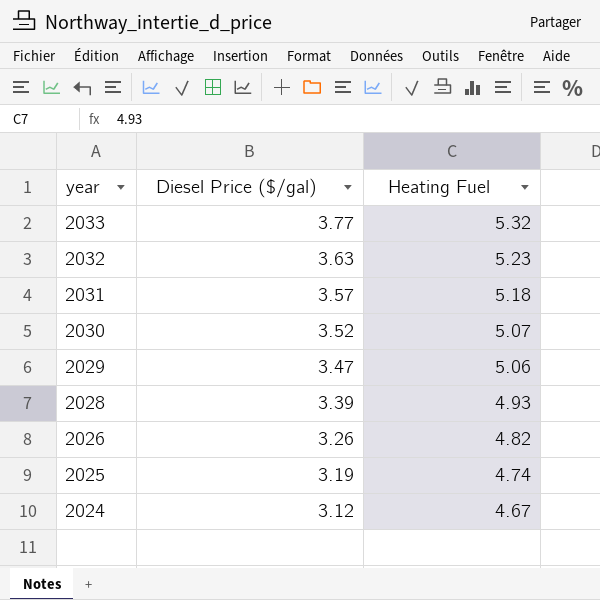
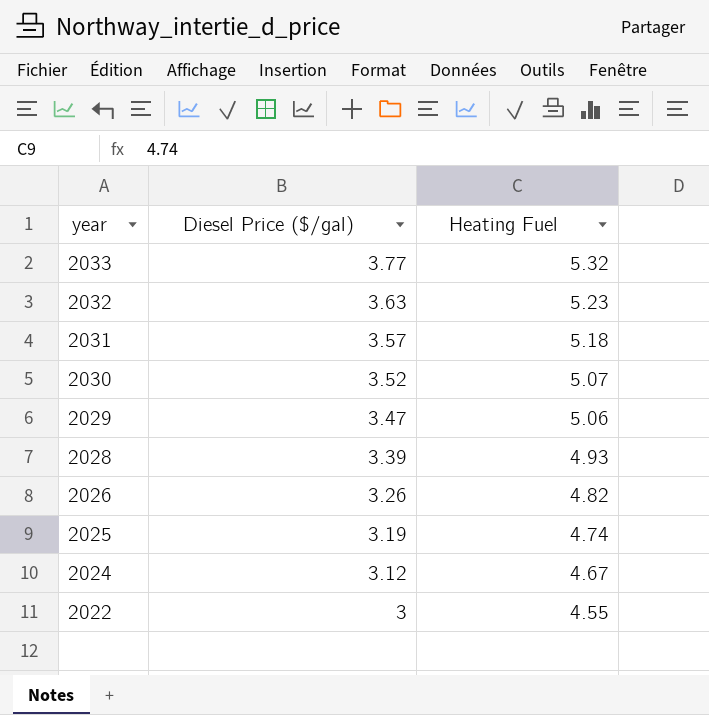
row 2022: none -> 3 | 4.55

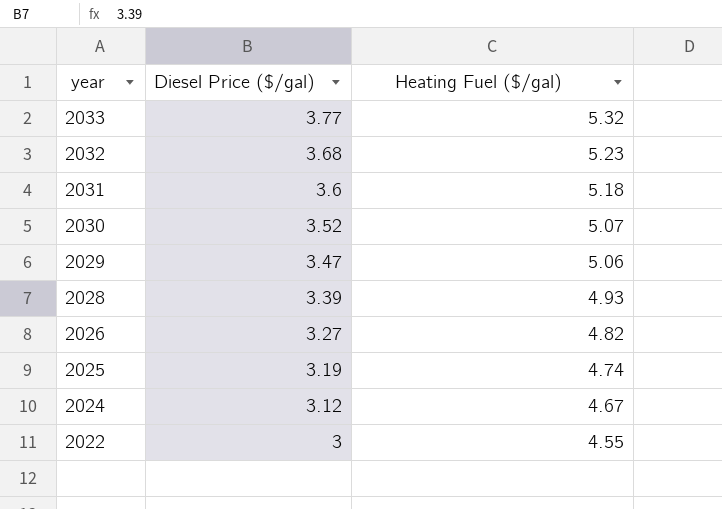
column name: Heating Fuel -> Heating Fuel ($/gal)
2032 | Diesel Price ($/gal): 3.63 -> 3.68
2031 | Diesel Price ($/gal): 3.57 -> 3.6
2026 | Diesel Price ($/gal): 3.26 -> 3.27

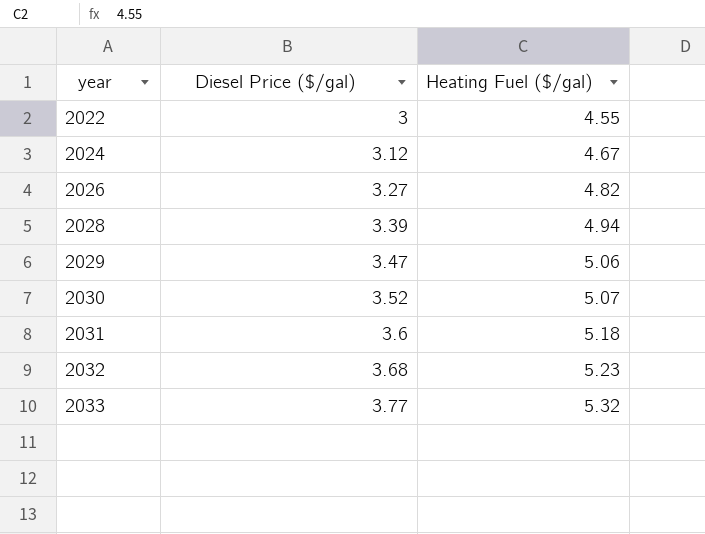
row order: year descending -> year ascending
row 2025: 3.19 | 4.74 -> none
2028 | Heating Fuel ($/gal): 4.93 -> 4.94

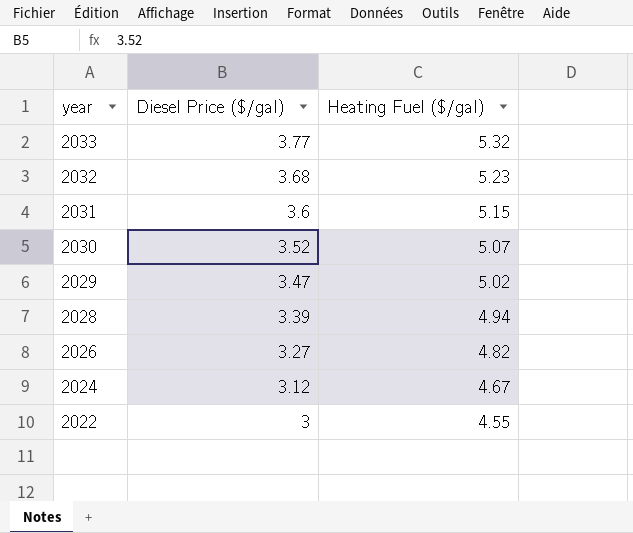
row order: year ascending -> year descending
2031 | Heating Fuel ($/gal): 5.18 -> 5.15
2029 | Heating Fuel ($/gal): 5.06 -> 5.02

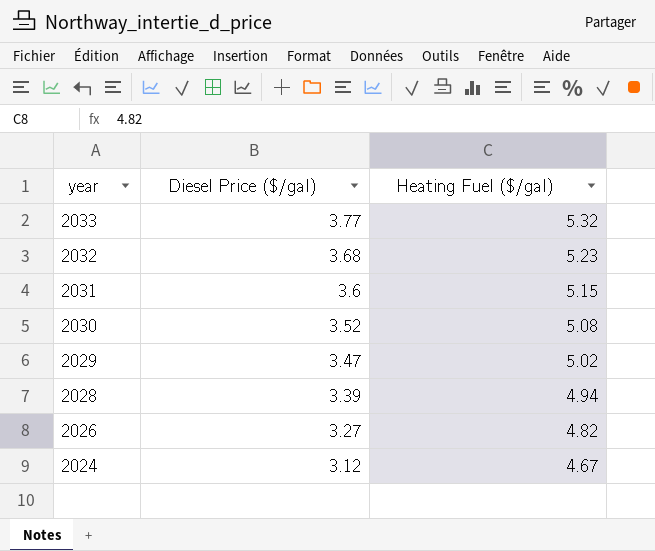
row 2022: 3 | 4.55 -> none
2030 | Heating Fuel ($/gal): 5.07 -> 5.08

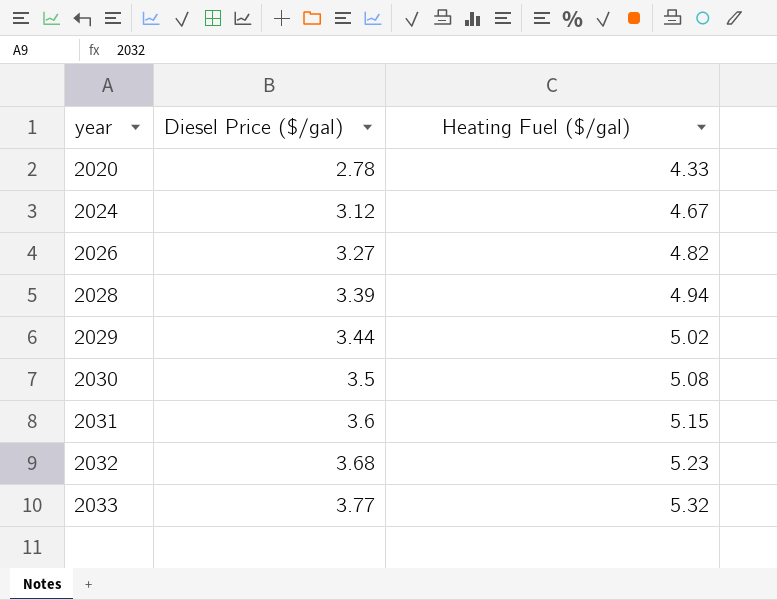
row order: year descending -> year ascending
row 2020: none -> 2.78 | 4.33
2029 | Diesel Price ($/gal): 3.47 -> 3.44
2030 | Diesel Price ($/gal): 3.52 -> 3.5

